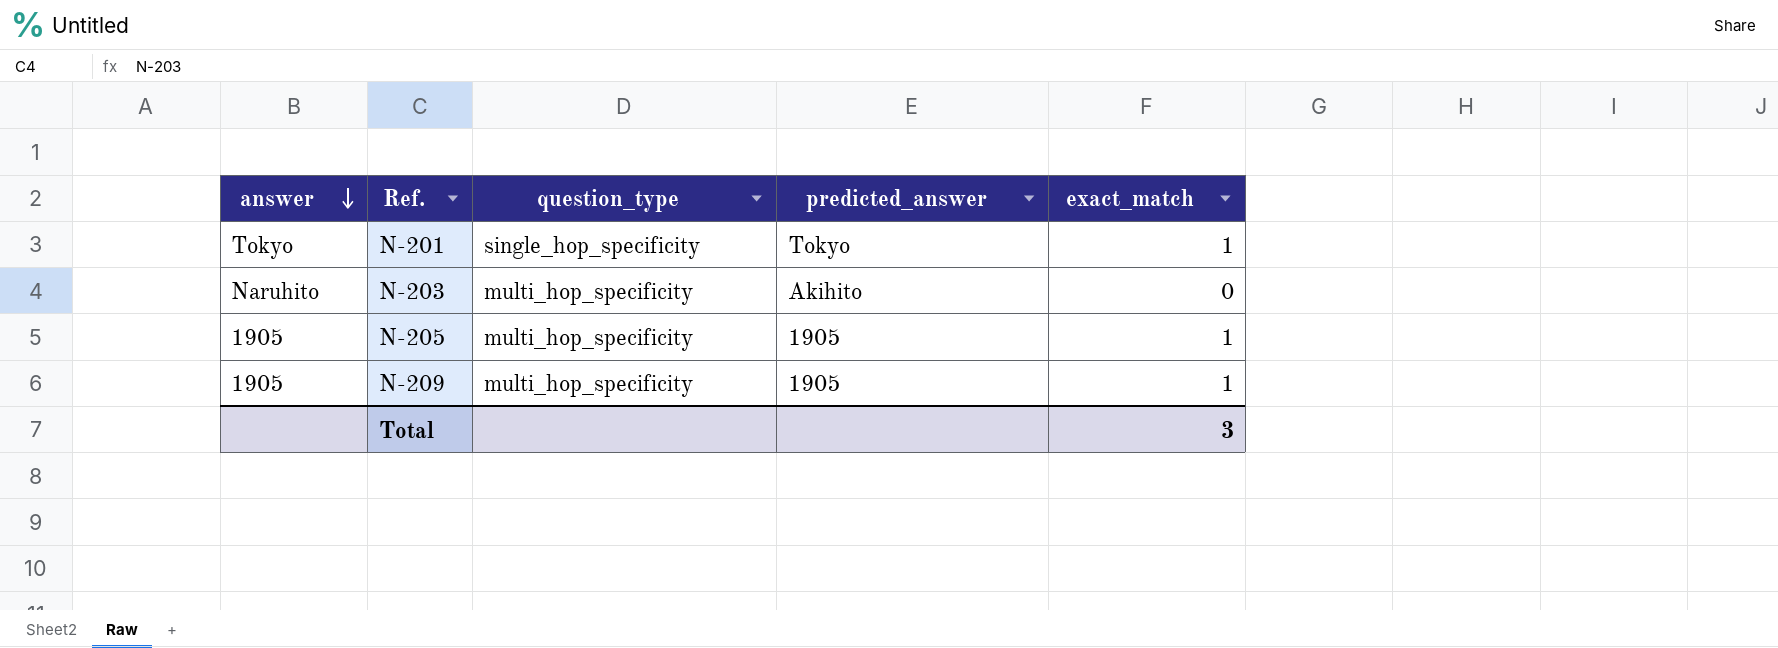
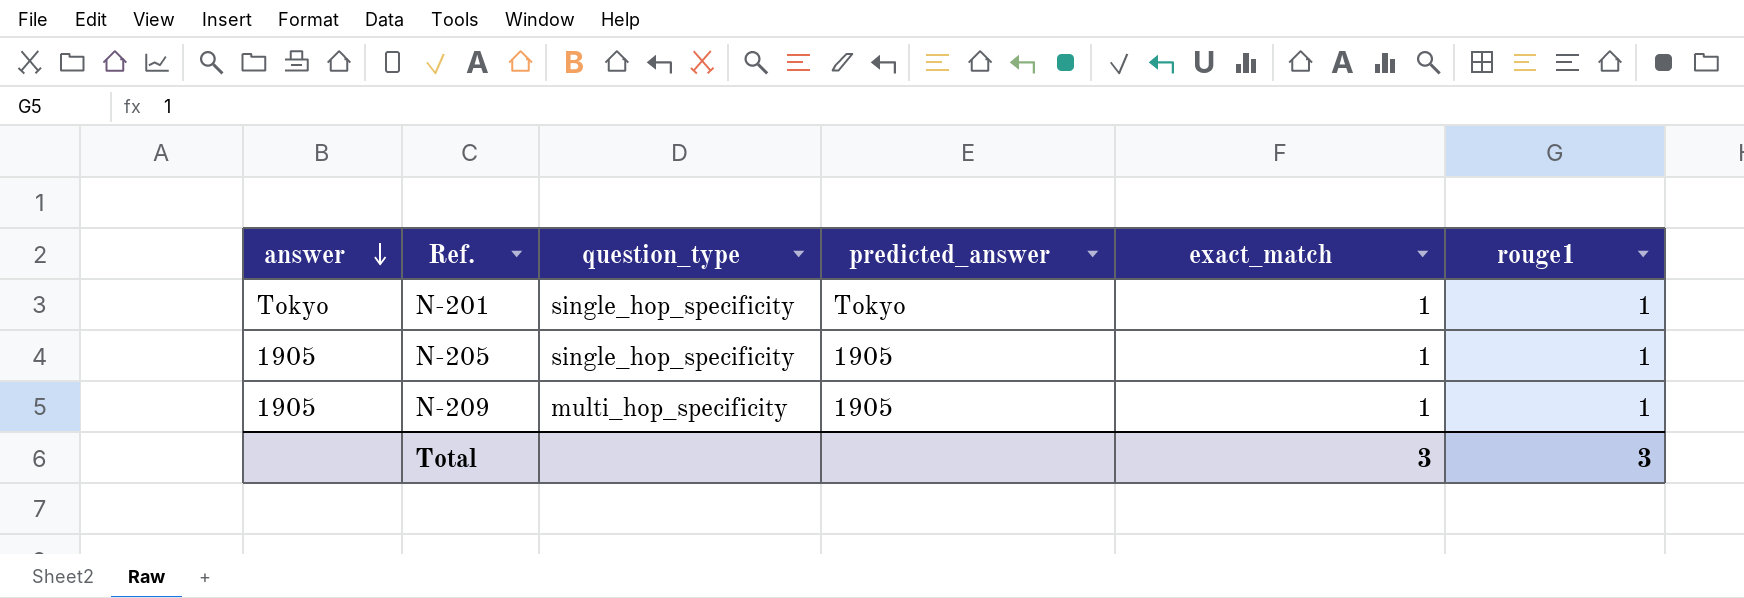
column rouge1 | position: none -> 6
row N-203: Naruhito | multi_hop_specificity | Akihito | 0 -> none
N-205 | question_type: multi_hop_specificity -> single_hop_specificity

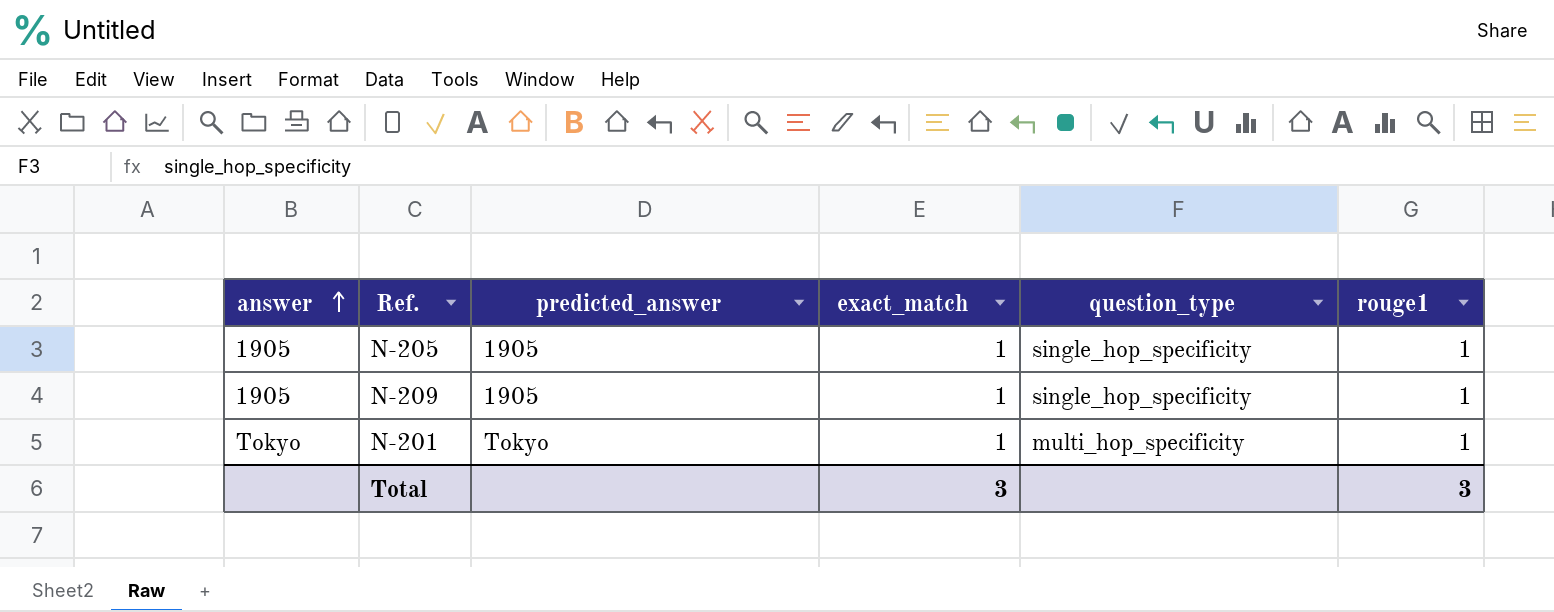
row order: answer descending -> answer ascending
column question_type | position: 3 -> 5
N-209 | question_type: multi_hop_specificity -> single_hop_specificity
N-201 | question_type: single_hop_specificity -> multi_hop_specificity

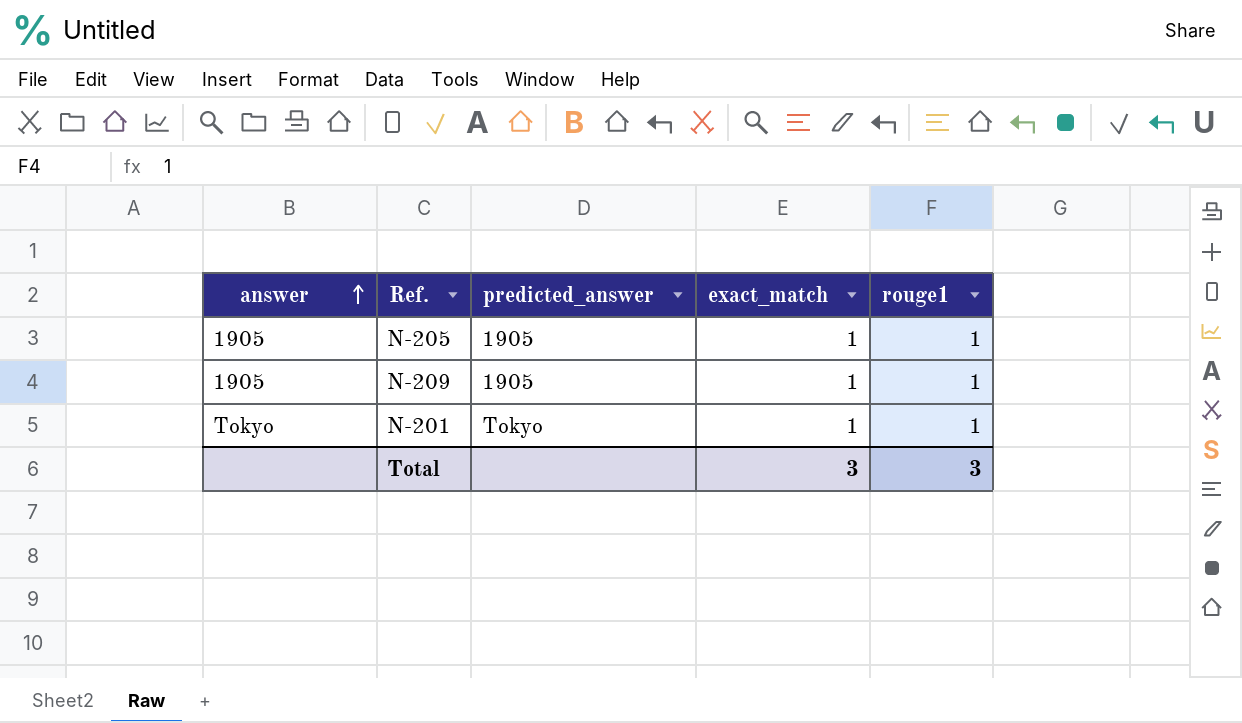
column question_type | position: 5 -> none

